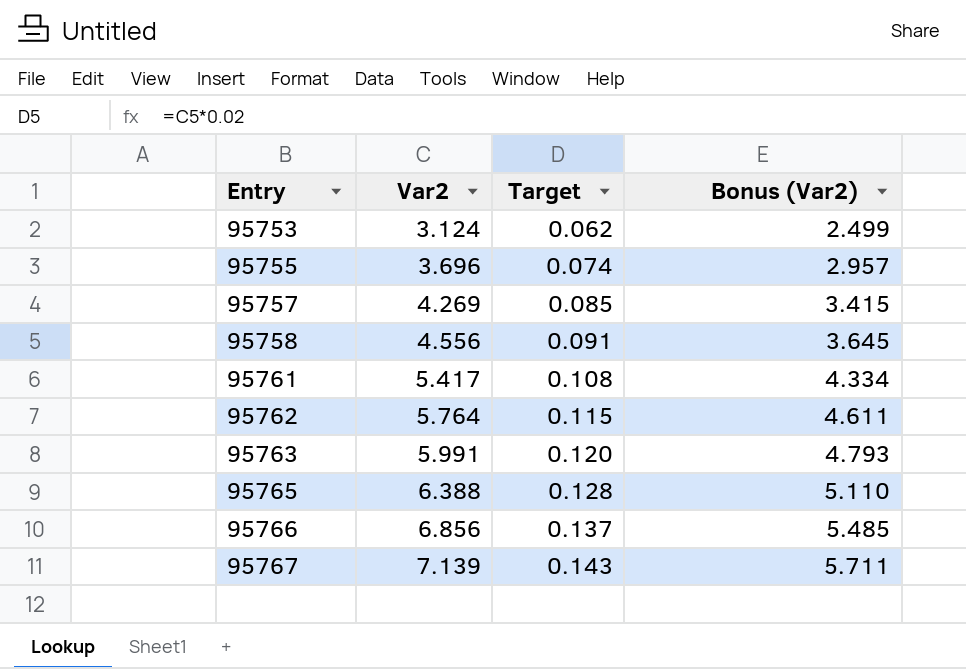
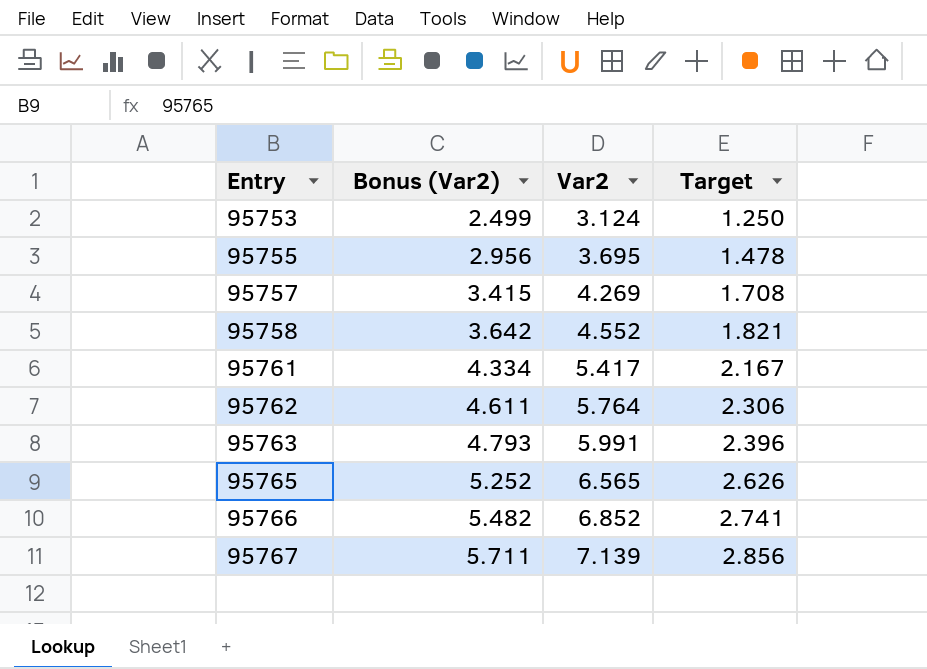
column Bonus (Var2) | position: 4 -> 2
column Target | formula: [Var2] * 0.02 -> [Var2] * 0.4
95755 | Bonus (Var2): 2.957 -> 2.956
95755 | Var2: 3.696 -> 3.695
95758 | Bonus (Var2): 3.645 -> 3.642
95758 | Var2: 4.556 -> 4.552
95765 | Bonus (Var2): 5.110 -> 5.252
95765 | Var2: 6.388 -> 6.565
95766 | Bonus (Var2): 5.485 -> 5.482
95766 | Var2: 6.856 -> 6.852

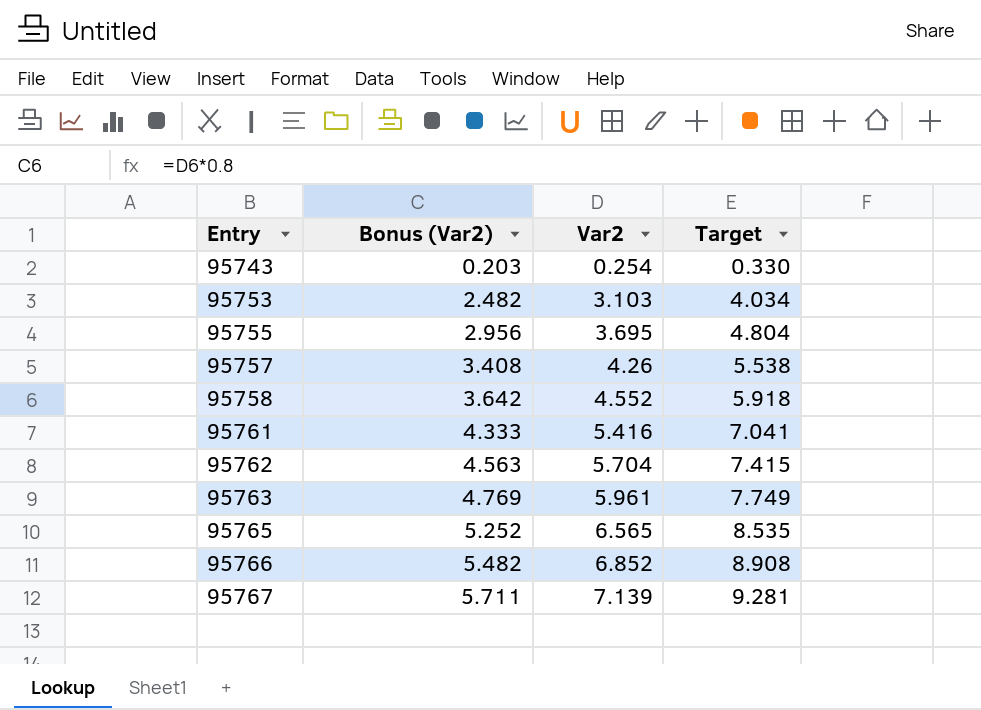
column Target | formula: [Var2] * 0.4 -> [Var2] * 1.3
row 95743: none -> 0.203 | 0.254 | 0.330
95753 | Bonus (Var2): 2.499 -> 2.482
95753 | Var2: 3.124 -> 3.103
95757 | Bonus (Var2): 3.415 -> 3.408
95757 | Var2: 4.269 -> 4.26
95761 | Bonus (Var2): 4.334 -> 4.333
95761 | Var2: 5.417 -> 5.416
95762 | Bonus (Var2): 4.611 -> 4.563
95762 | Var2: 5.764 -> 5.704
95763 | Bonus (Var2): 4.793 -> 4.769
95763 | Var2: 5.991 -> 5.961

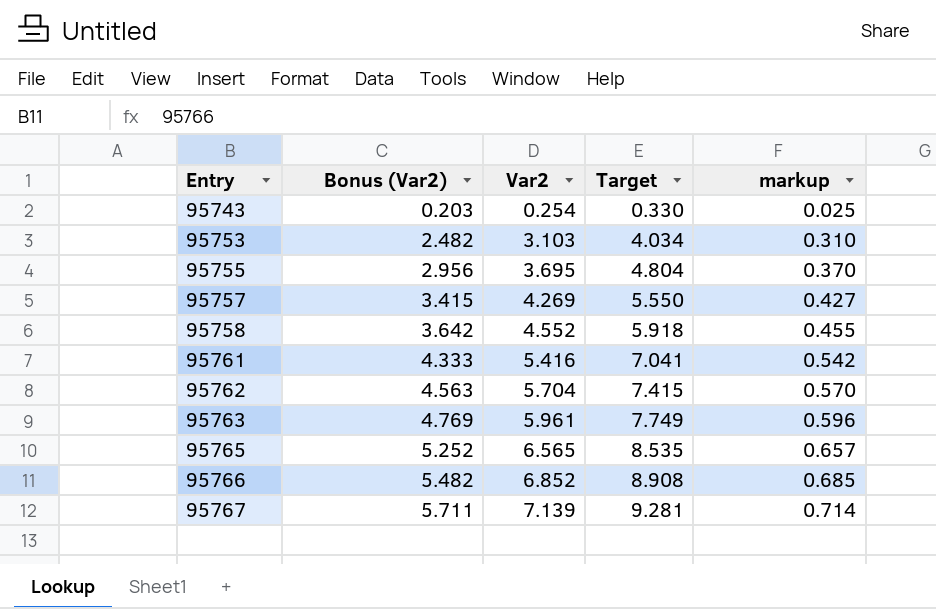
column markup | formula: none -> [Var2] * 0.1
95757 | Bonus (Var2): 3.408 -> 3.415
95757 | Var2: 4.26 -> 4.269
95757 | Target: 5.538 -> 5.550

